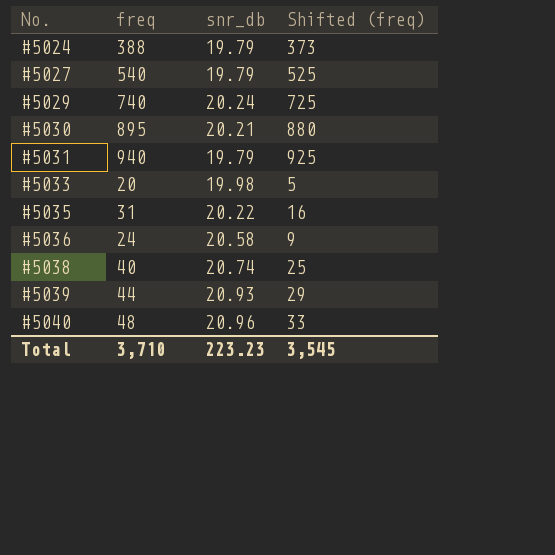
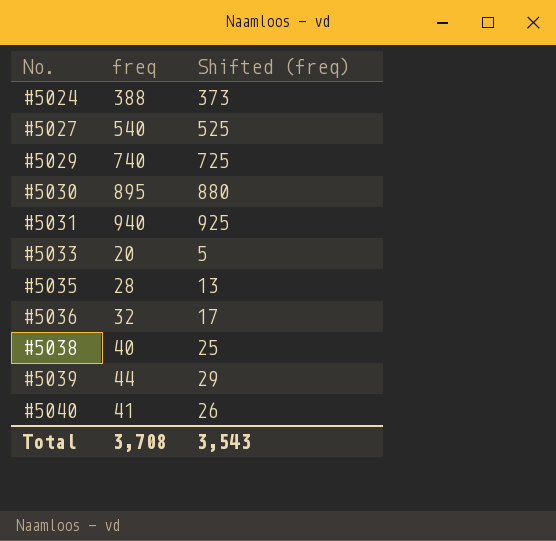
column snr_db | position: 3 -> none
#5035 | freq: 31 -> 28
#5035 | Shifted (freq): 16 -> 13
#5036 | freq: 24 -> 32
#5036 | Shifted (freq): 9 -> 17
#5040 | freq: 48 -> 41
#5040 | Shifted (freq): 33 -> 26
Total | freq: 3,710 -> 3,708
Total | Shifted (freq): 3,545 -> 3,543

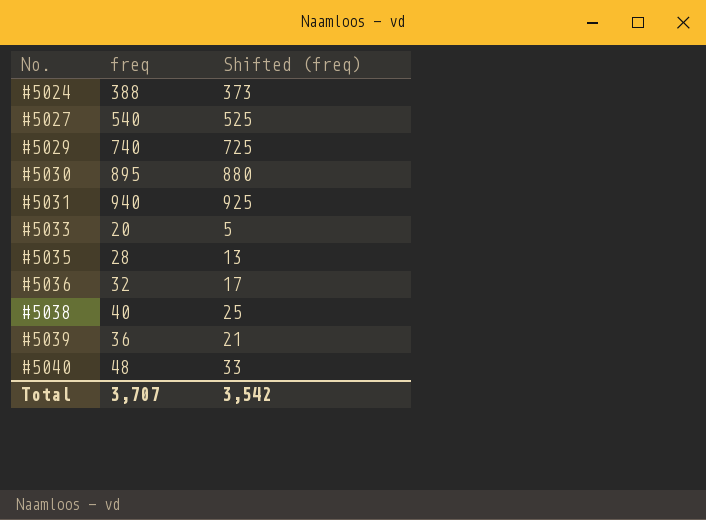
#5039 | freq: 44 -> 36
#5039 | Shifted (freq): 29 -> 21
#5040 | freq: 41 -> 48
#5040 | Shifted (freq): 26 -> 33
Total | freq: 3,708 -> 3,707
Total | Shifted (freq): 3,543 -> 3,542

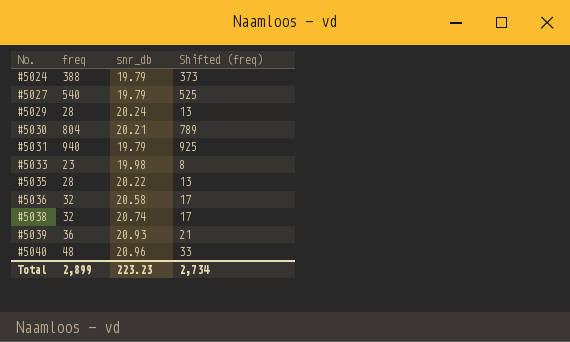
column snr_db | position: none -> 3
#5029 | freq: 740 -> 28
#5029 | Shifted (freq): 725 -> 13
#5030 | freq: 895 -> 804
#5030 | Shifted (freq): 880 -> 789
#5033 | freq: 20 -> 23
#5033 | Shifted (freq): 5 -> 8
#5038 | freq: 40 -> 32
#5038 | Shifted (freq): 25 -> 17
Total | freq: 3,707 -> 2,899
Total | Shifted (freq): 3,542 -> 2,734

